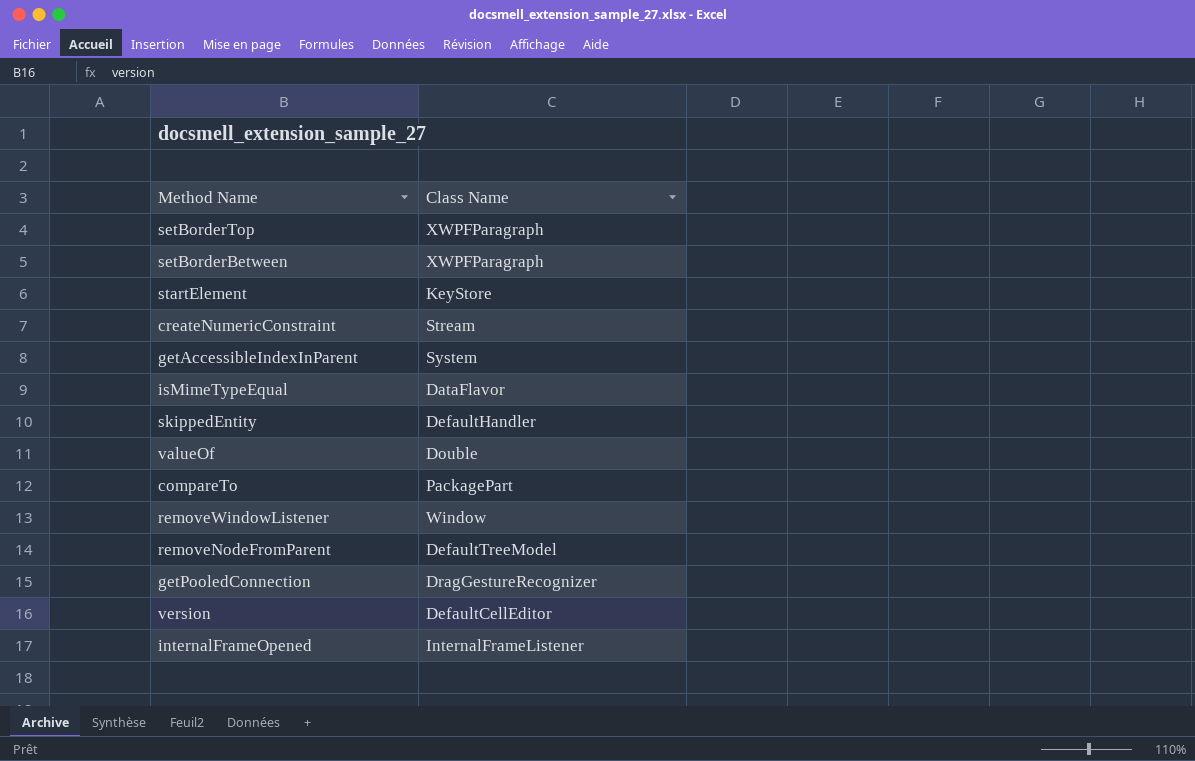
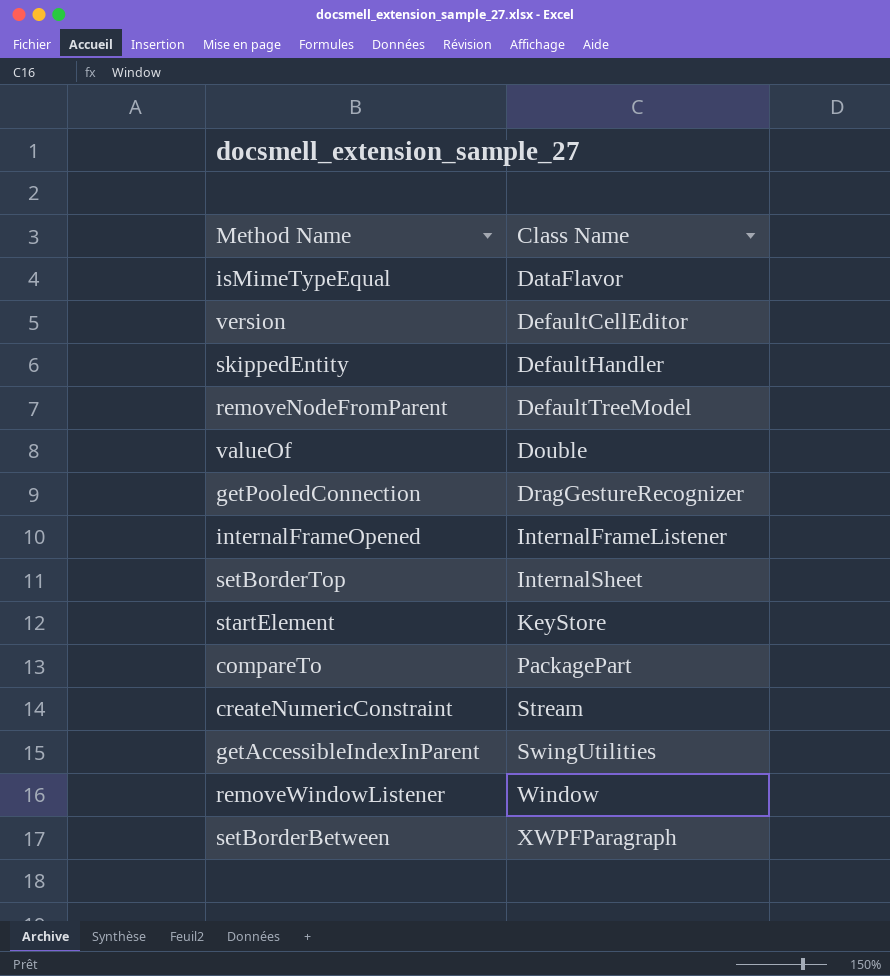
row order: none -> Class Name ascending
setBorderTop | Class Name: XWPFParagraph -> InternalSheet
getAccessibleIndexInParent | Class Name: System -> SwingUtilities

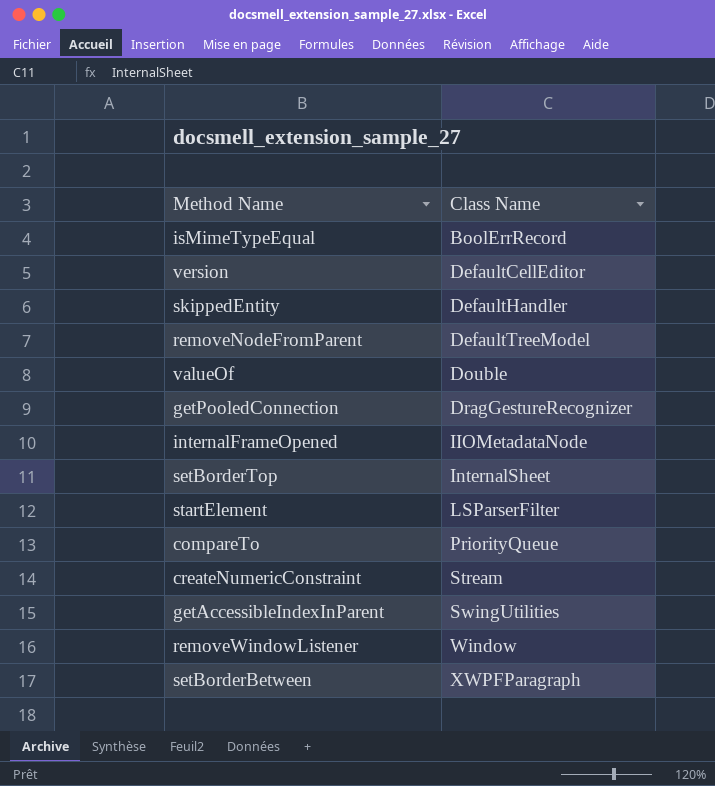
isMimeTypeEqual | Class Name: DataFlavor -> BoolErrRecord
internalFrameOpened | Class Name: InternalFrameListener -> IIOMetadataNode
startElement | Class Name: KeyStore -> LSParserFilter
compareTo | Class Name: PackagePart -> PriorityQueue

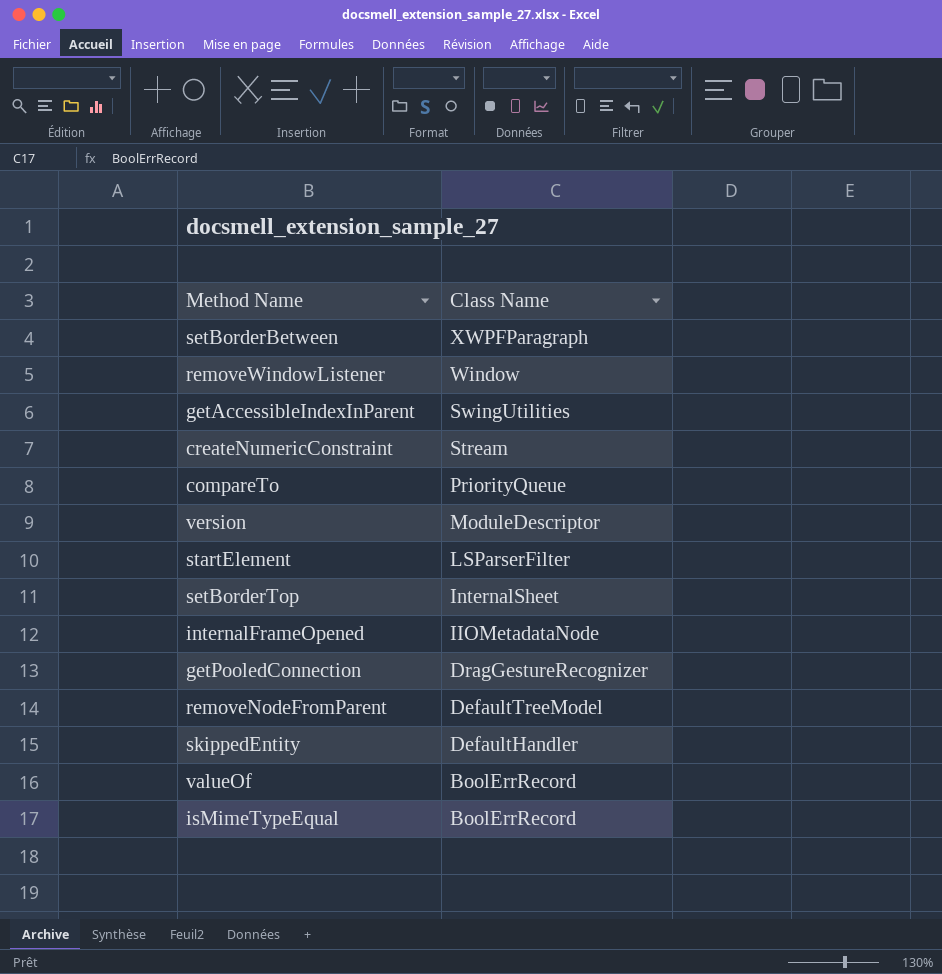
row order: Class Name ascending -> Class Name descending
version | Class Name: DefaultCellEditor -> ModuleDescriptor
valueOf | Class Name: Double -> BoolErrRecord

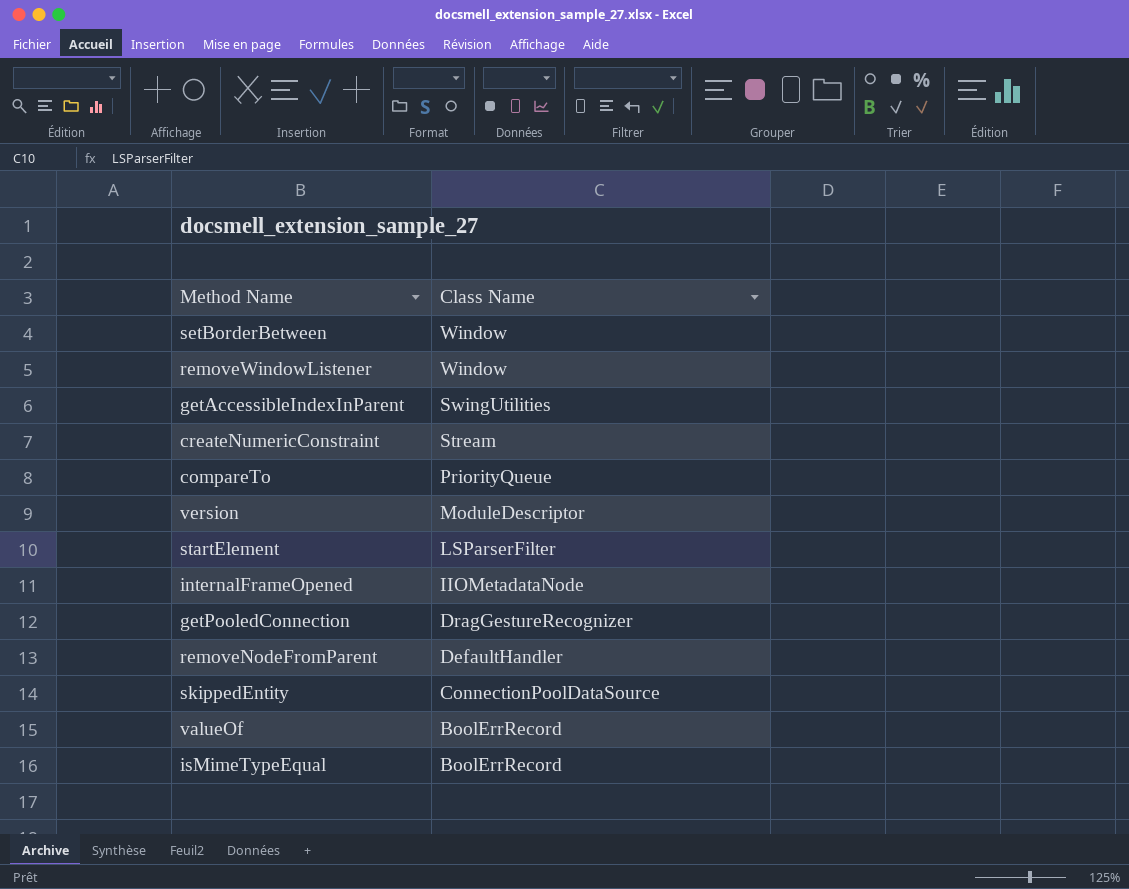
row setBorderTop: InternalSheet -> none
setBorderBetween | Class Name: XWPFParagraph -> Window
removeNodeFromParent | Class Name: DefaultTreeModel -> DefaultHandler
skippedEntity | Class Name: DefaultHandler -> ConnectionPoolDataSource

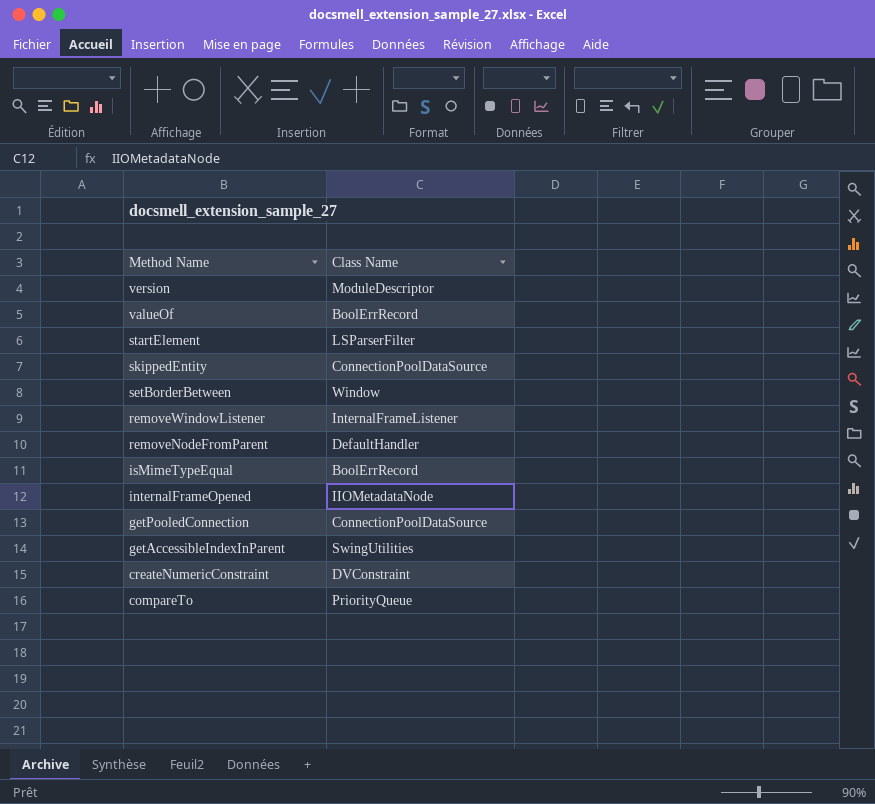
row order: Class Name descending -> Method Name descending
removeWindowListener | Class Name: Window -> InternalFrameListener
getPooledConnection | Class Name: DragGestureRecognizer -> ConnectionPoolDataSource
createNumericConstraint | Class Name: Stream -> DVConstraint

